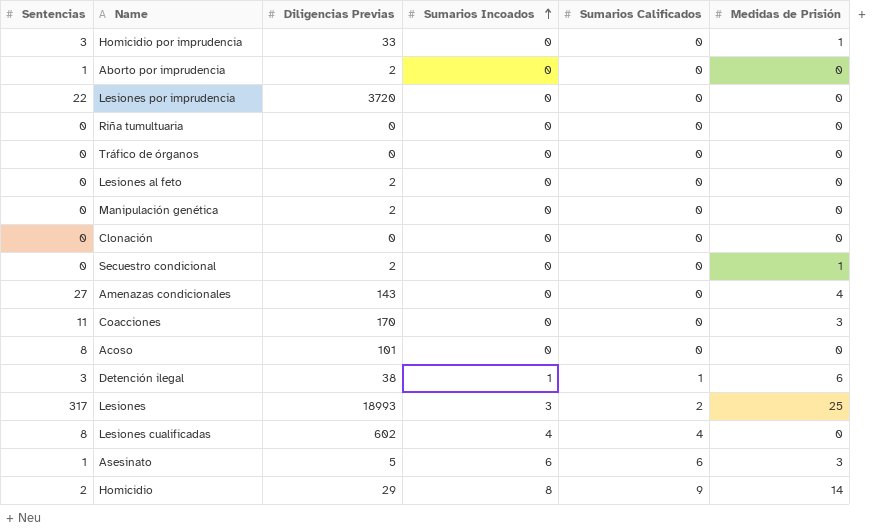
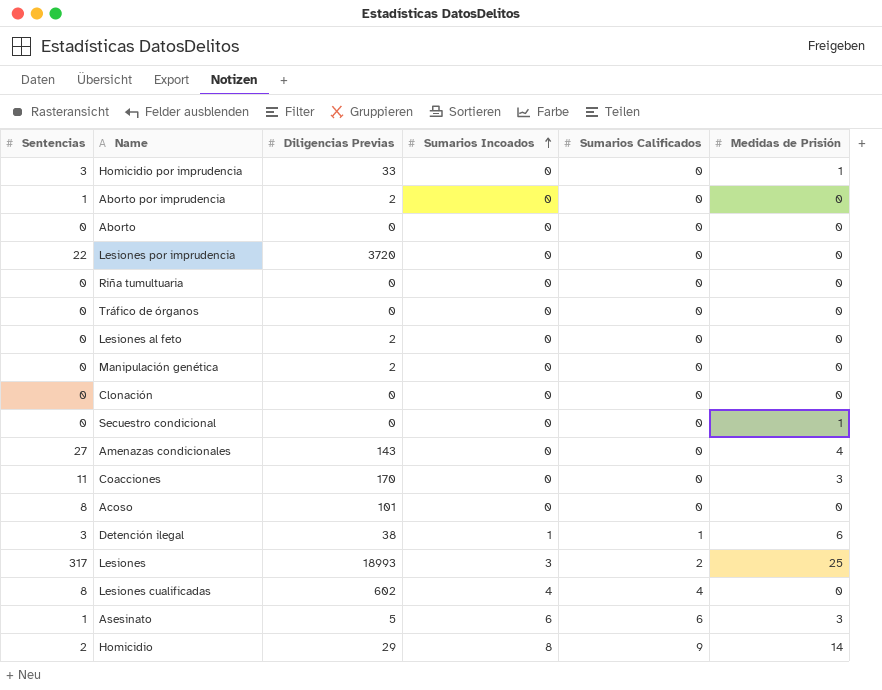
row Aborto: none -> 0 | 0 | 0 | 0 | 0
Secuestro condicional | Diligencias Previas: 2 -> 0

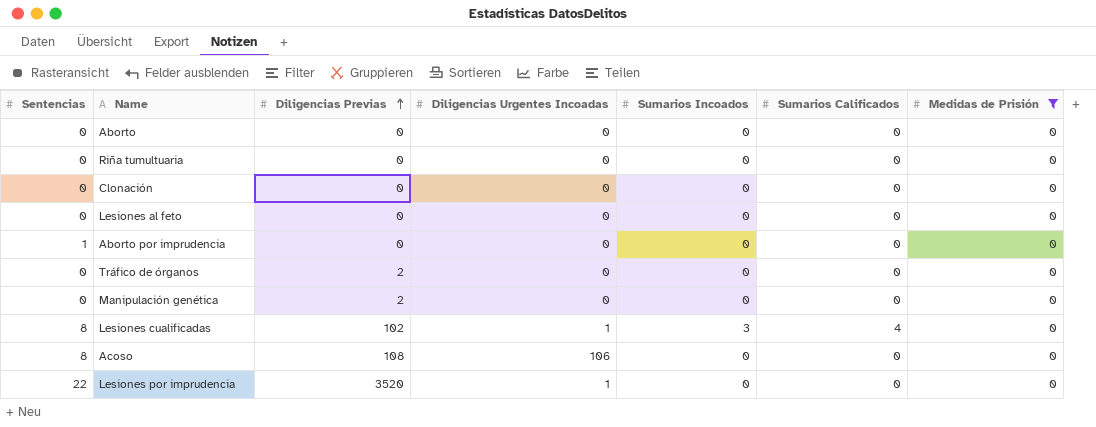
filter: none -> Medidas de Prisión = 0
row order: Sumarios Incoados ascending -> Diligencias Previas ascending
column Diligencias Urgentes Incoadas | position: none -> 4
Lesiones al feto | Diligencias Previas: 2 -> 0
Aborto por imprudencia | Diligencias Previas: 2 -> 0
Tráfico de órganos | Diligencias Previas: 0 -> 2
Lesiones cualificadas | Diligencias Previas: 602 -> 102
Lesiones cualificadas | Sumarios Incoados: 4 -> 3
Acoso | Diligencias Previas: 101 -> 108
Lesiones por imprudencia | Diligencias Previas: 3720 -> 3520

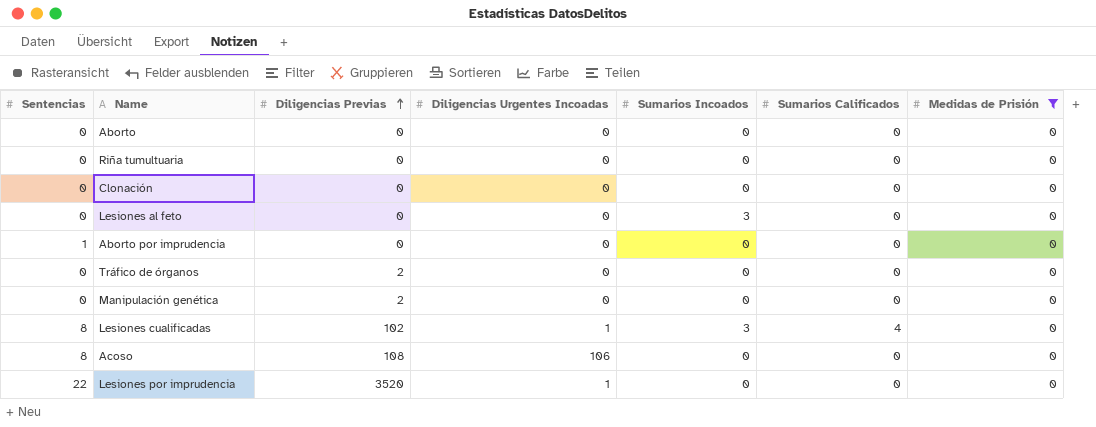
Lesiones al feto | Sumarios Incoados: 0 -> 3

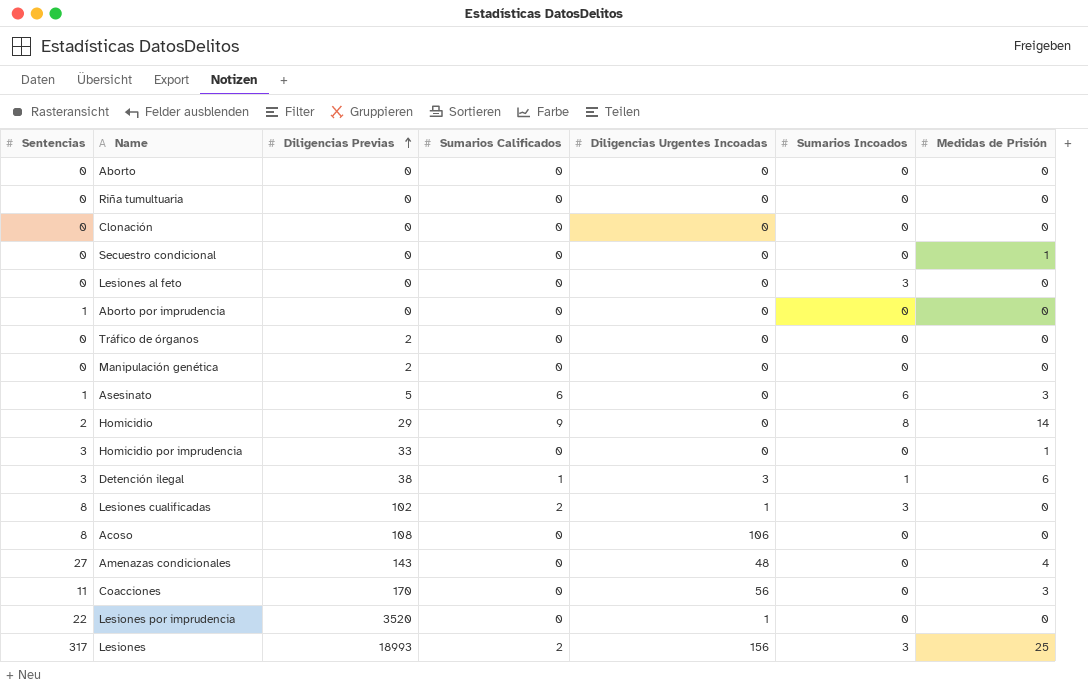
filter: Medidas de Prisión = 0 -> none
column Sumarios Calificados | position: 6 -> 4
Lesiones cualificadas | Sumarios Calificados: 4 -> 2

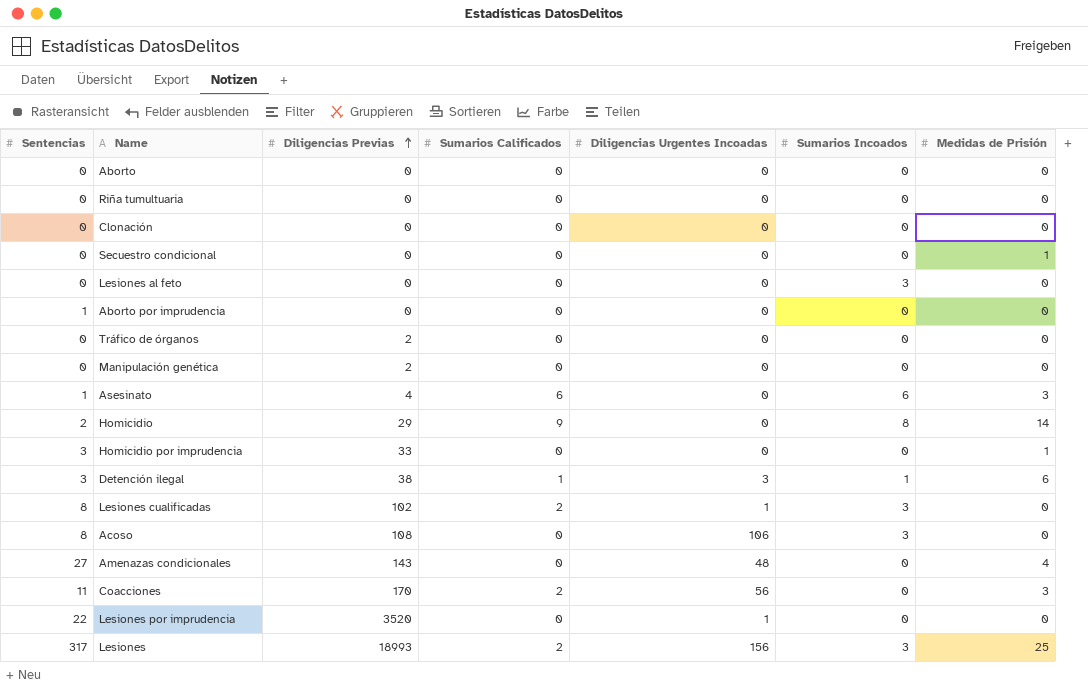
Asesinato | Diligencias Previas: 5 -> 4
Acoso | Sumarios Incoados: 0 -> 3
Coacciones | Sumarios Calificados: 0 -> 2

